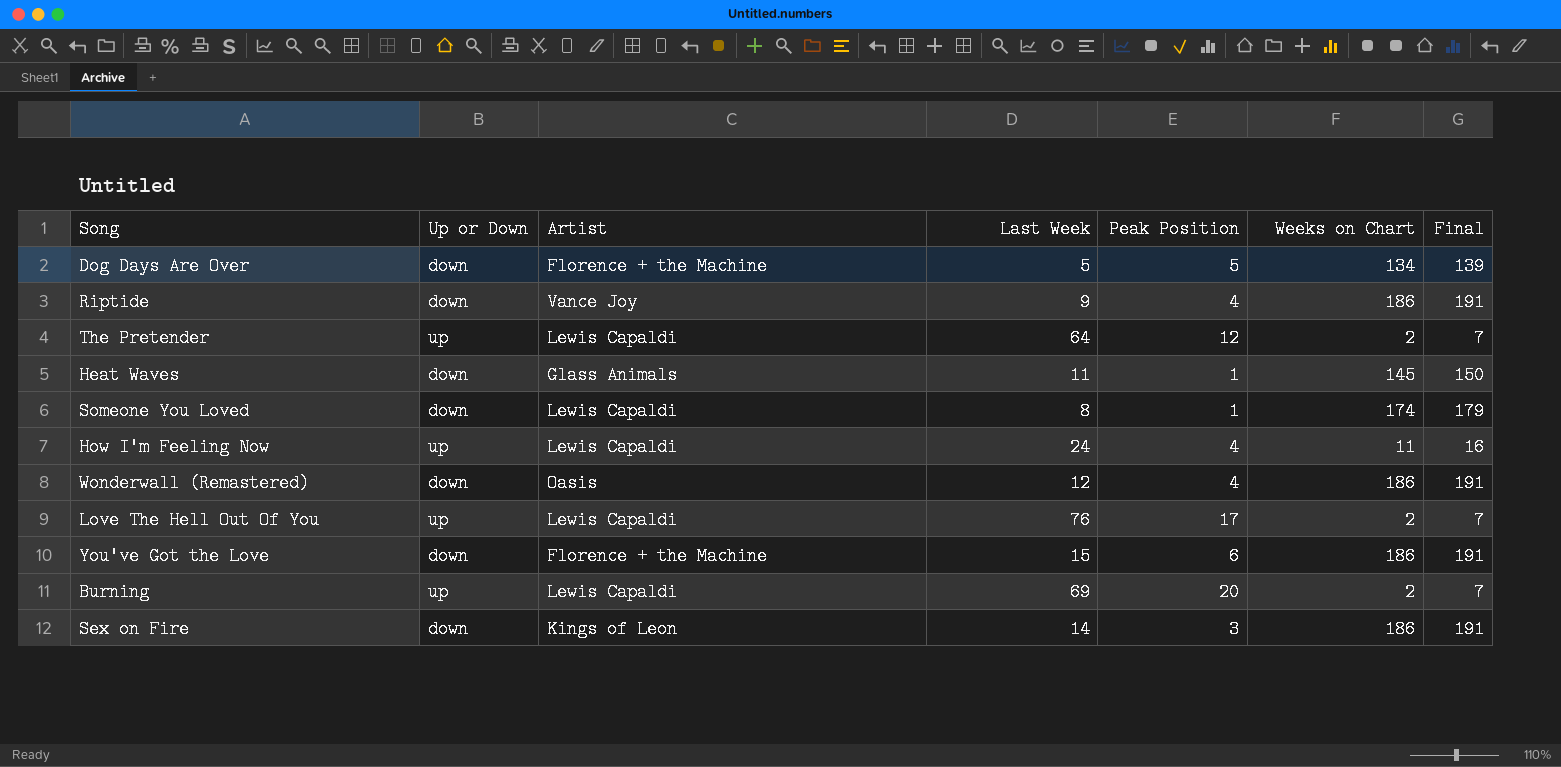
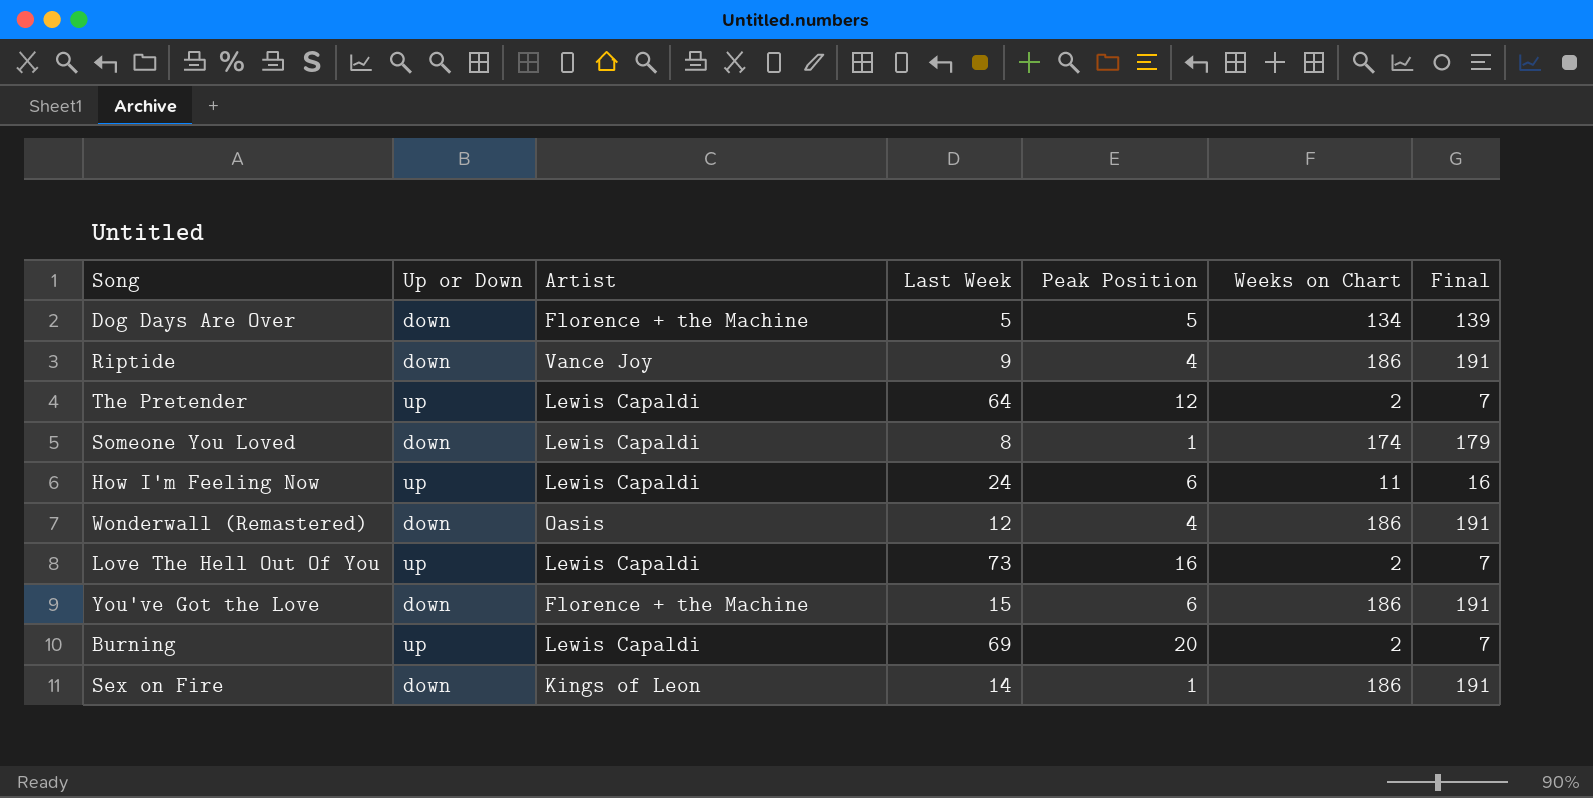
row Heat Waves: down | Glass Animals | 11 | 1 | 145 | 150 -> none
How I'm Feeling Now | Peak Position: 4 -> 6
Love The Hell Out Of You | Last Week: 76 -> 73
Love The Hell Out Of You | Peak Position: 17 -> 16
Sex on Fire | Peak Position: 3 -> 1

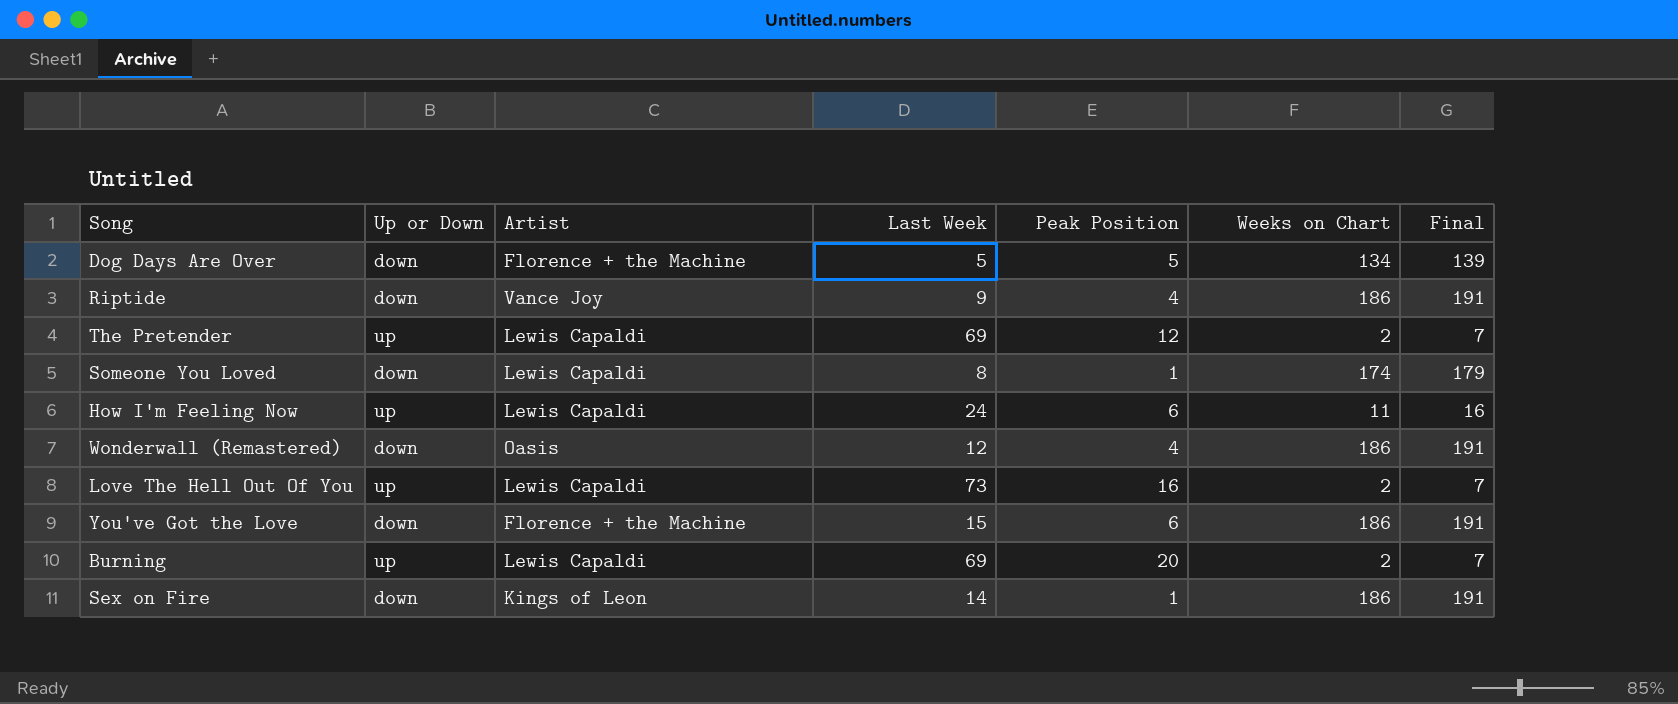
The Pretender | Last Week: 64 -> 69

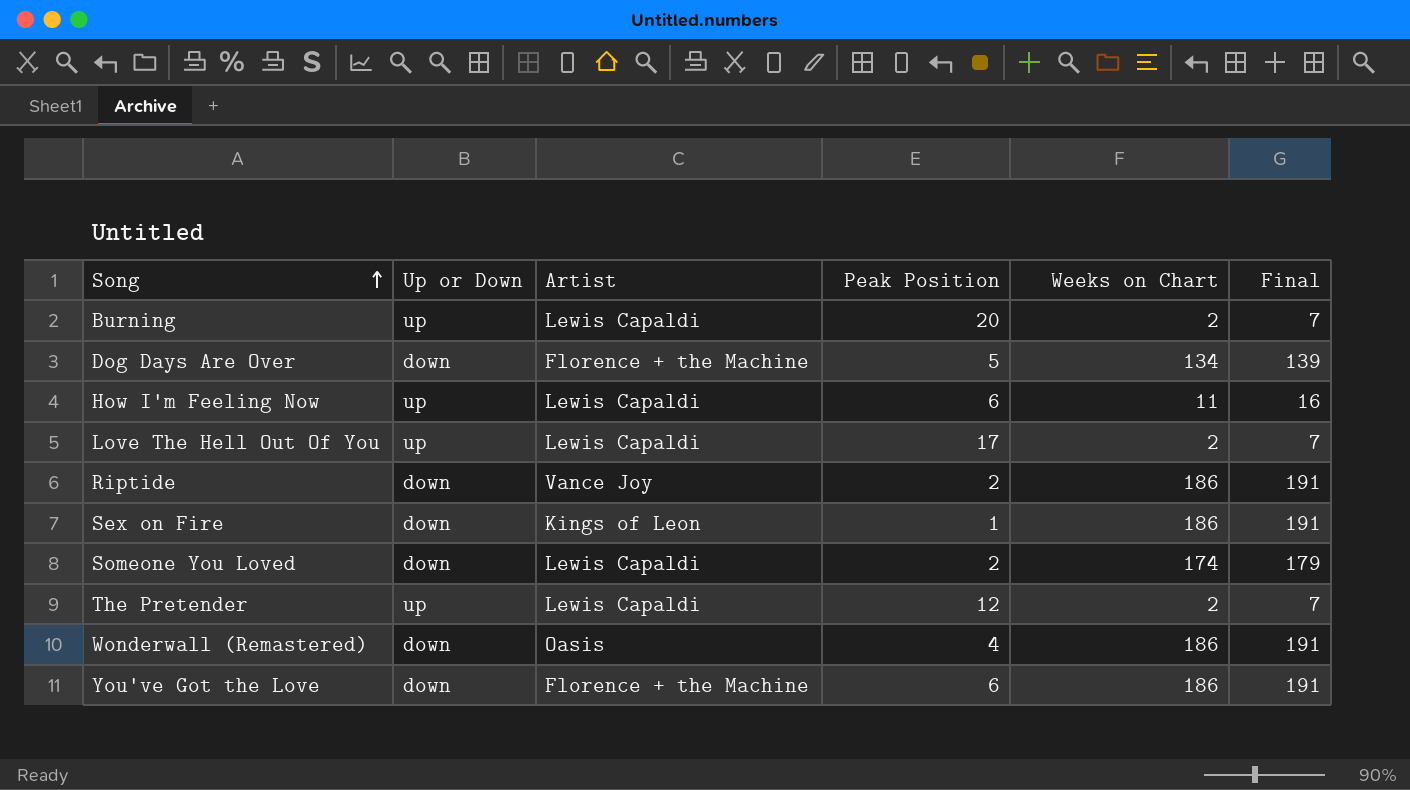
row order: none -> Song ascending
column Last Week | position: 4 -> none
Love The Hell Out Of You | Peak Position: 16 -> 17
Riptide | Peak Position: 4 -> 2
Someone You Loved | Peak Position: 1 -> 2

